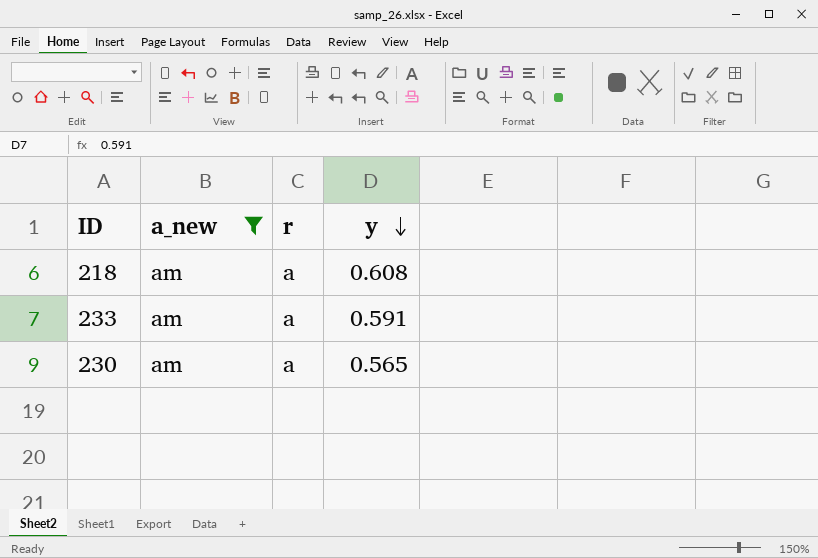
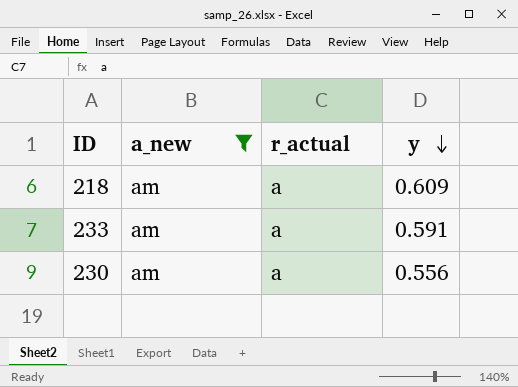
column name: r -> r_actual
218 | y: 0.608 -> 0.609
230 | y: 0.565 -> 0.556

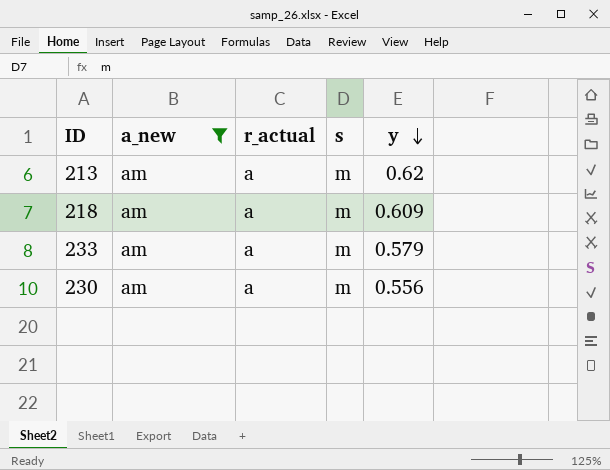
column s | position: none -> 4
row 213: none -> am | a | m | 0.62
233 | y: 0.591 -> 0.579

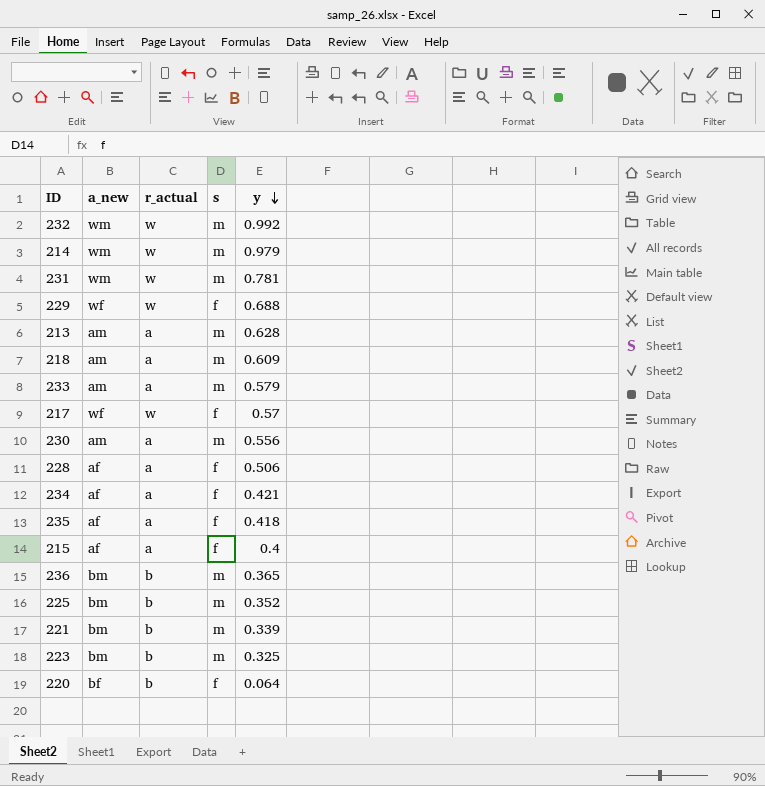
filter: a_new = am -> none
213 | y: 0.62 -> 0.628

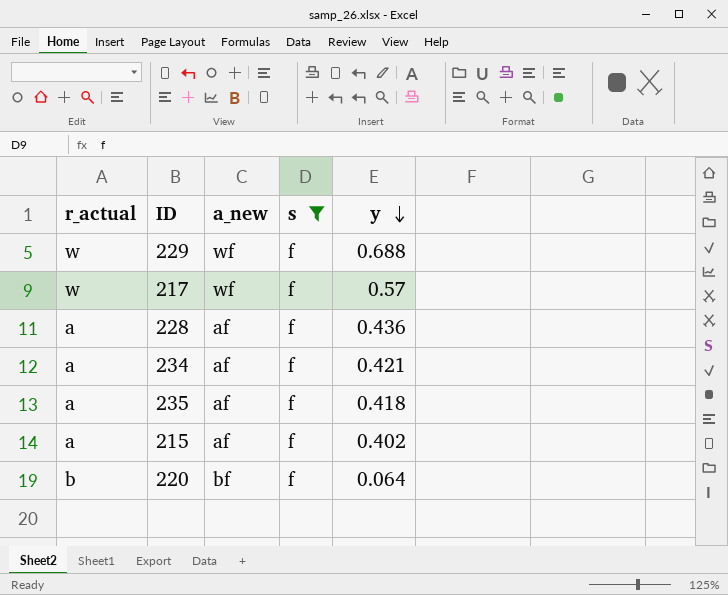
filter: none -> s = f
column r_actual | position: 3 -> 1
228 | y: 0.506 -> 0.436
215 | y: 0.4 -> 0.402

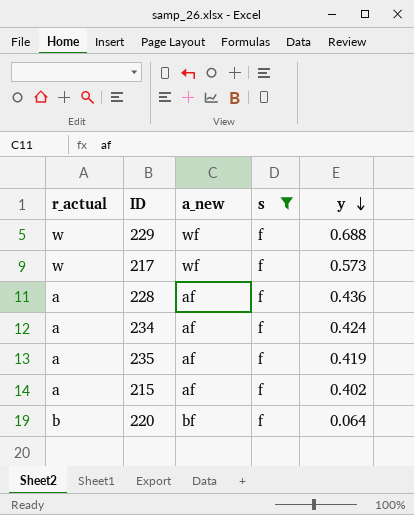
217 | y: 0.57 -> 0.573
234 | y: 0.421 -> 0.424
235 | y: 0.418 -> 0.419

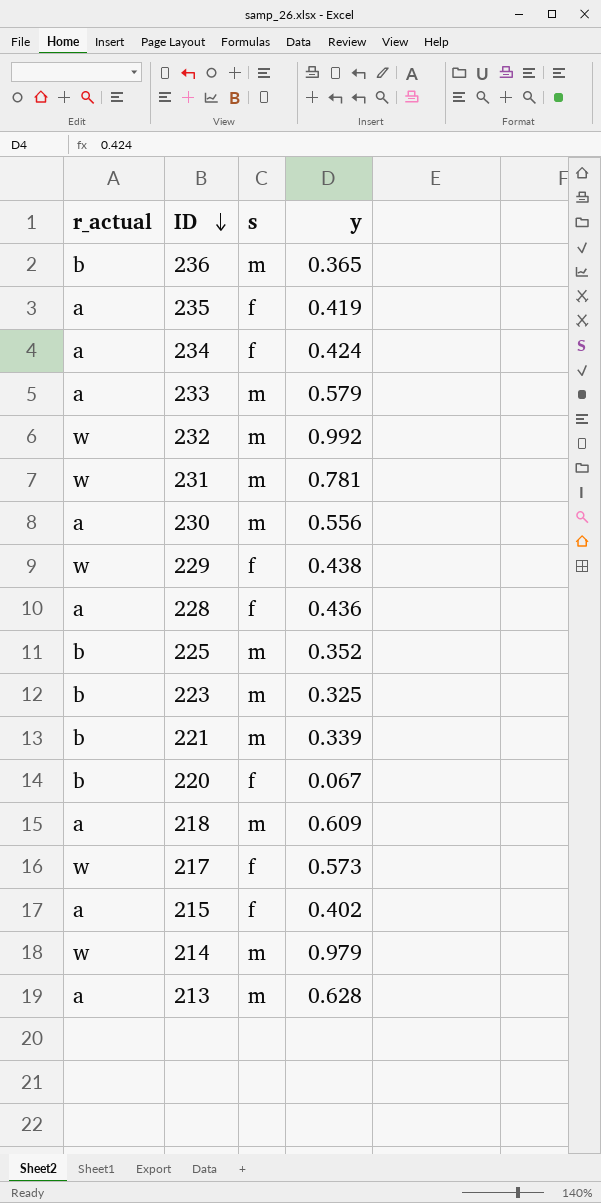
filter: s = f -> none
row order: y descending -> ID descending
column a_new | position: 3 -> none
229 | y: 0.688 -> 0.438
220 | y: 0.064 -> 0.067

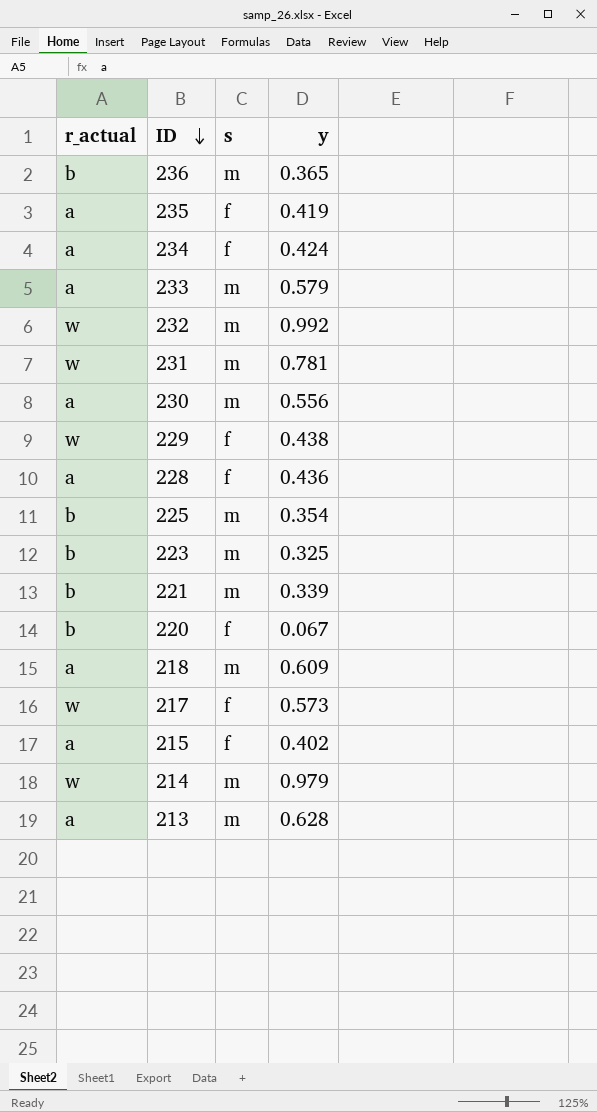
225 | y: 0.352 -> 0.354

